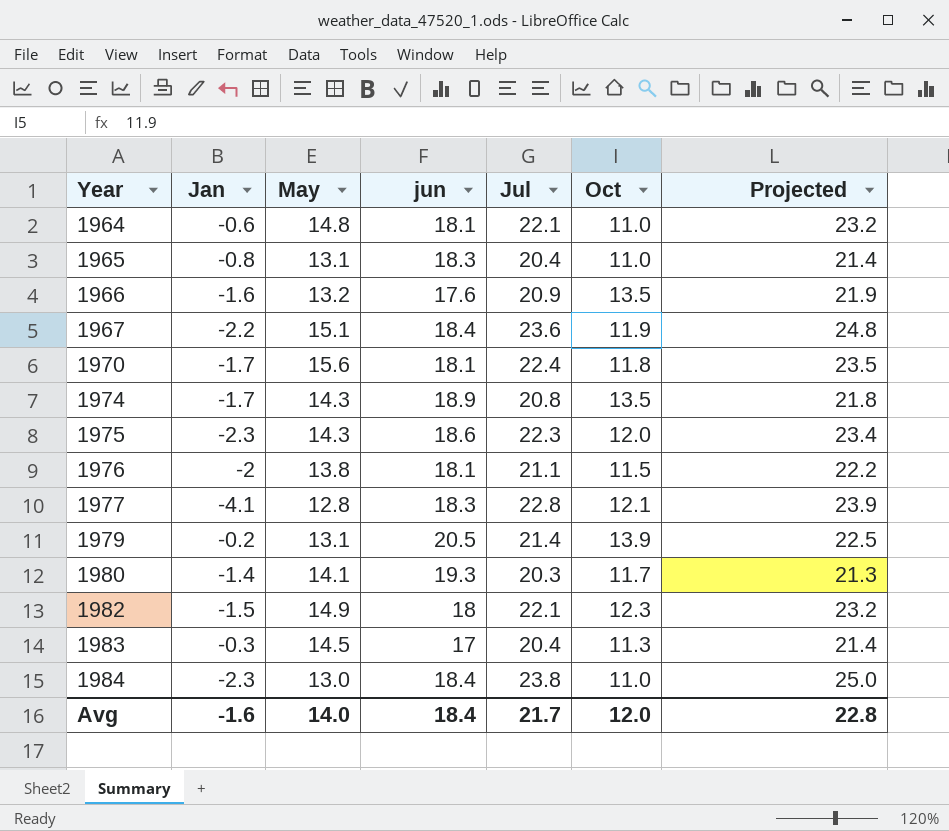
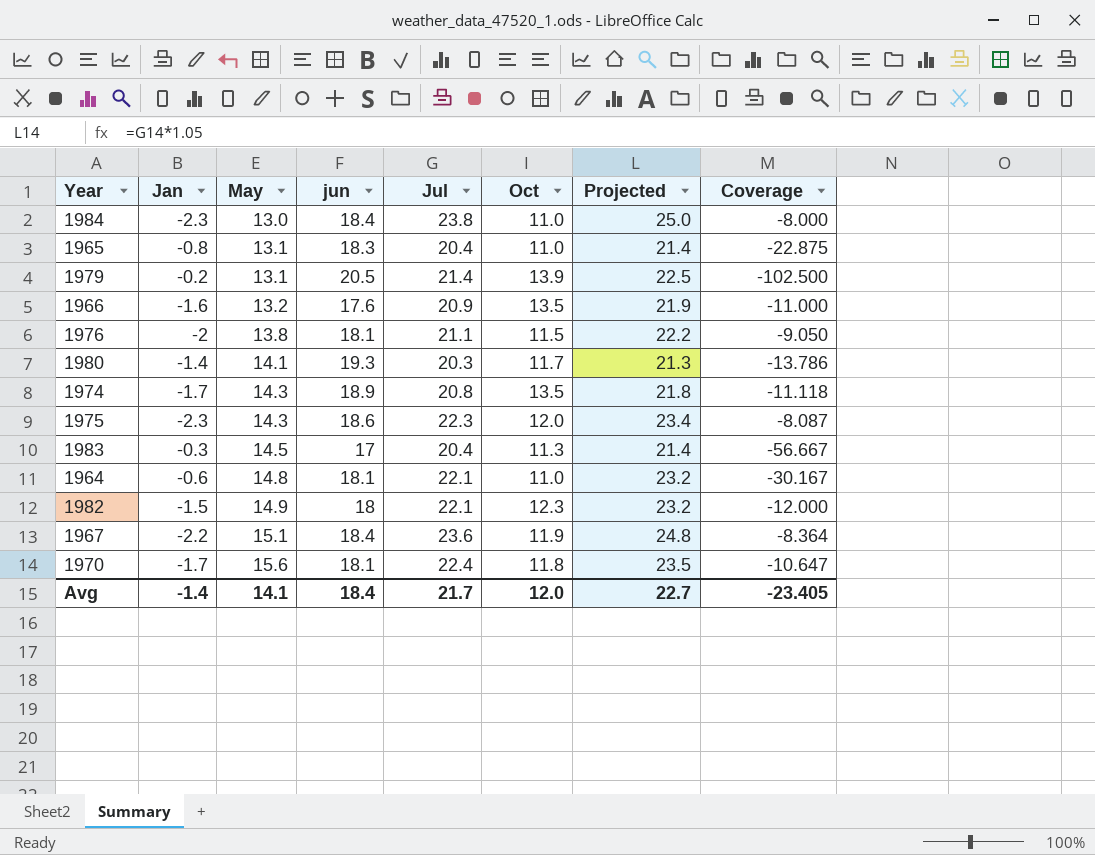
row order: Year ascending -> May ascending
column Coverage | formula: none -> [jun] / [Jan]
row 1977: -4.1 | 12.8 | 18.3 | 22.8 | 12.1 | 23.9 -> none
Avg | Jan: -1.6 -> -1.4
Avg | May: 14.0 -> 14.1
Avg | Projected: 22.8 -> 22.7

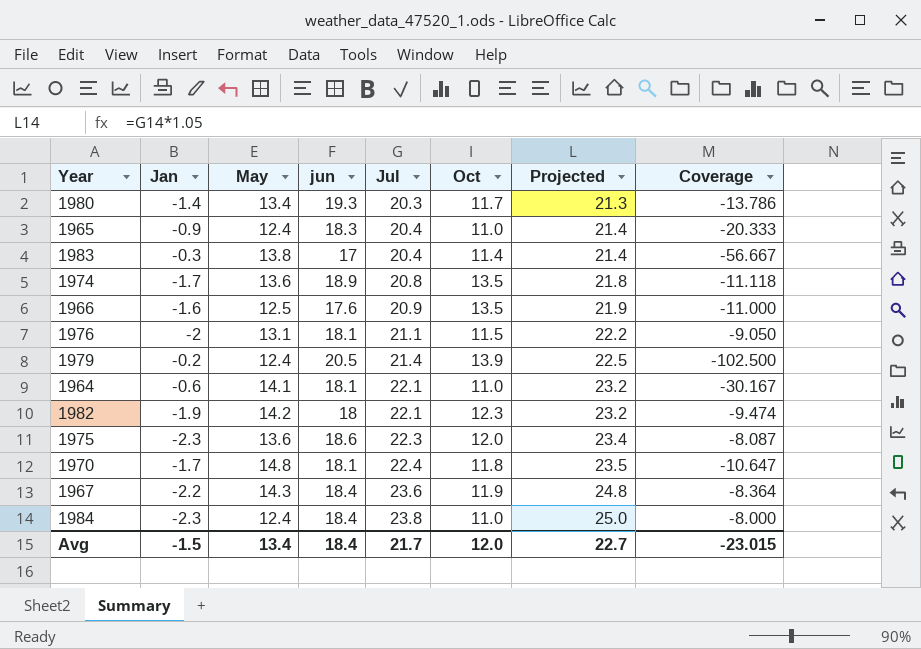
row order: May ascending -> Jul ascending
1980 | May: 14.1 -> 13.4
1965 | Jan: -0.8 -> -0.9
1965 | May: 13.1 -> 12.4
1965 | Coverage: -22.875 -> -20.333
1983 | May: 14.5 -> 13.8
1983 | Oct: 11.3 -> 11.4
1974 | May: 14.3 -> 13.6
1966 | May: 13.2 -> 12.5
1976 | May: 13.8 -> 13.1
1979 | May: 13.1 -> 12.4
1964 | May: 14.8 -> 14.1
1982 | Jan: -1.5 -> -1.9
1982 | May: 14.9 -> 14.2
1982 | Coverage: -12.000 -> -9.474
1975 | May: 14.3 -> 13.6
1970 | May: 15.6 -> 14.8
1967 | May: 15.1 -> 14.3
1984 | May: 13.0 -> 12.4
Avg | Jan: -1.4 -> -1.5
Avg | May: 14.1 -> 13.4
Avg | Coverage: -23.405 -> -23.015

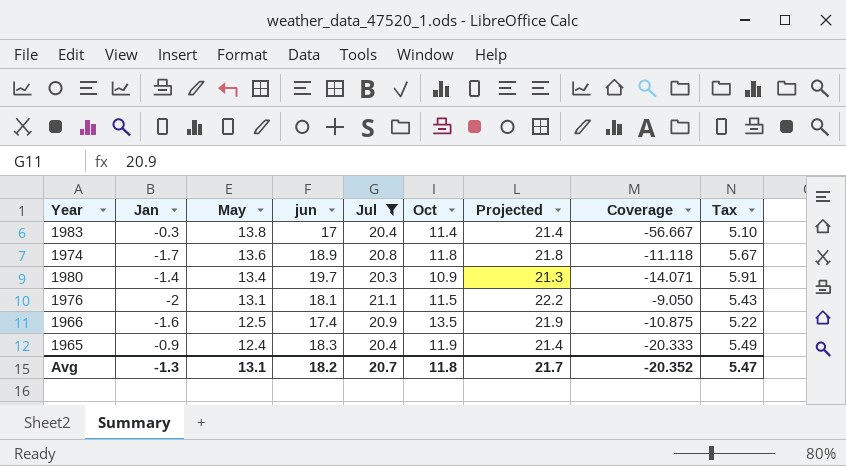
filter: none -> Jul <= 21.1
row order: Jul ascending -> May descending
column Tax | formula: none -> [jun] * 0.3
1974 | Oct: 13.5 -> 11.8
1980 | jun: 19.3 -> 19.7
1980 | Oct: 11.7 -> 10.9
1980 | Coverage: -13.786 -> -14.071
1966 | jun: 17.6 -> 17.4
1966 | Coverage: -11.000 -> -10.875
1965 | Oct: 11.0 -> 11.9
Avg | Jan: -1.5 -> -1.3
Avg | May: 13.4 -> 13.1
Avg | jun: 18.4 -> 18.2
Avg | Jul: 21.7 -> 20.7
Avg | Oct: 12.0 -> 11.8
Avg | Projected: 22.7 -> 21.7
Avg | Coverage: -23.015 -> -20.352

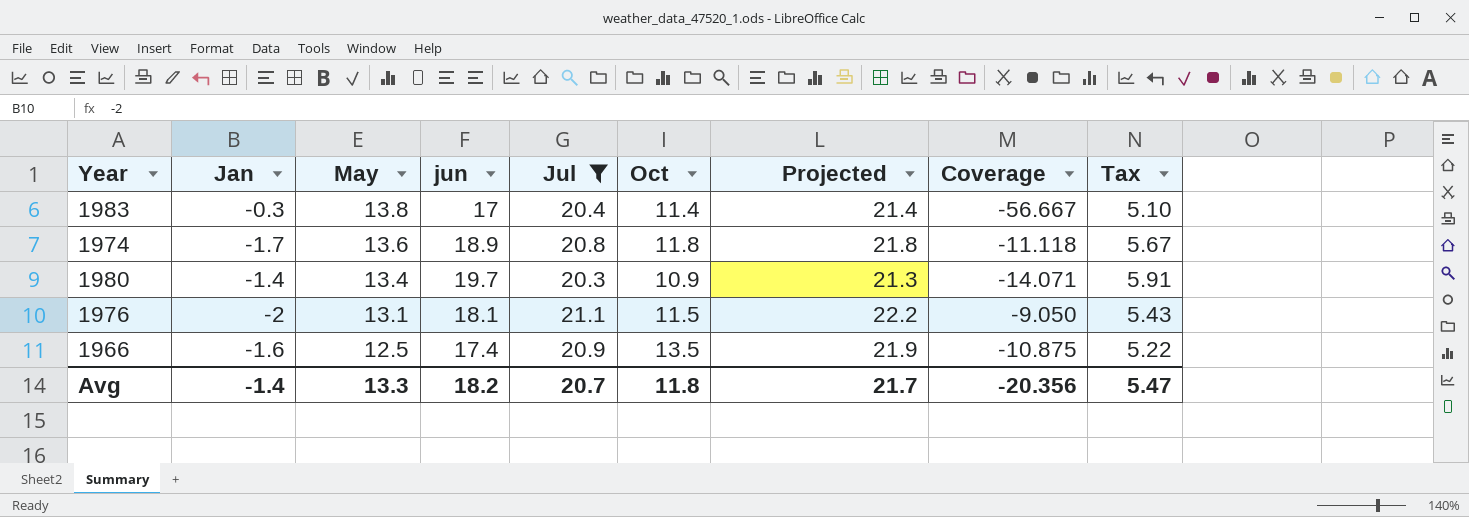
row 1965: -0.9 | 12.4 | 18.3 | 20.4 | 11.9 | 21.4 | -20.333 | 5.49 -> none
Avg | Jan: -1.3 -> -1.4
Avg | May: 13.1 -> 13.3
Avg | Coverage: -20.352 -> -20.356

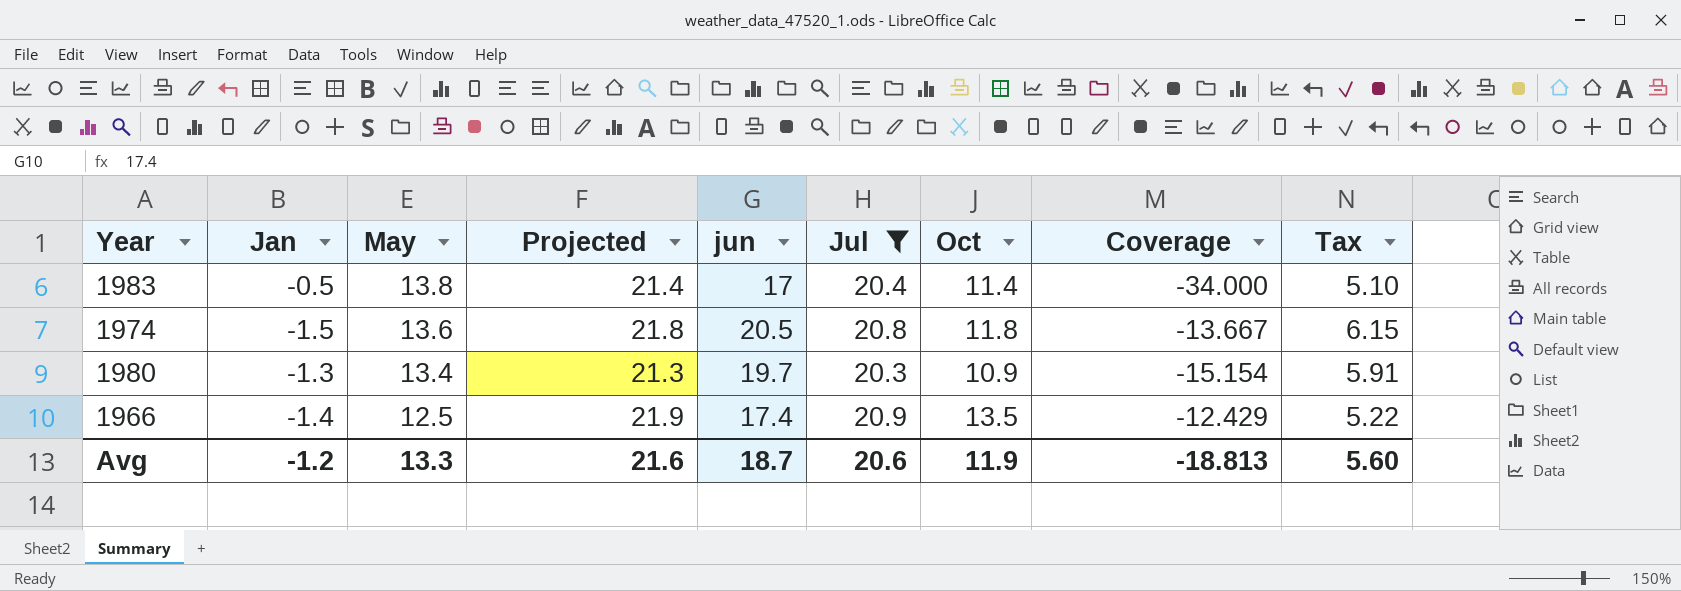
column Projected | position: 7 -> 4
row 1976: -2 | 13.1 | 18.1 | 21.1 | 11.5 | 22.2 | -9.050 | 5.43 -> none
1983 | Jan: -0.3 -> -0.5
1983 | Coverage: -56.667 -> -34.000
1974 | Jan: -1.7 -> -1.5
1974 | jun: 18.9 -> 20.5
1974 | Coverage: -11.118 -> -13.667
1974 | Tax: 5.67 -> 6.15
1980 | Jan: -1.4 -> -1.3
1980 | Coverage: -14.071 -> -15.154
1966 | Jan: -1.6 -> -1.4
1966 | Coverage: -10.875 -> -12.429
Avg | Jan: -1.4 -> -1.2
Avg | Projected: 21.7 -> 21.6
Avg | jun: 18.2 -> 18.7
Avg | Jul: 20.7 -> 20.6
Avg | Oct: 11.8 -> 11.9
Avg | Coverage: -20.356 -> -18.813
Avg | Tax: 5.47 -> 5.60

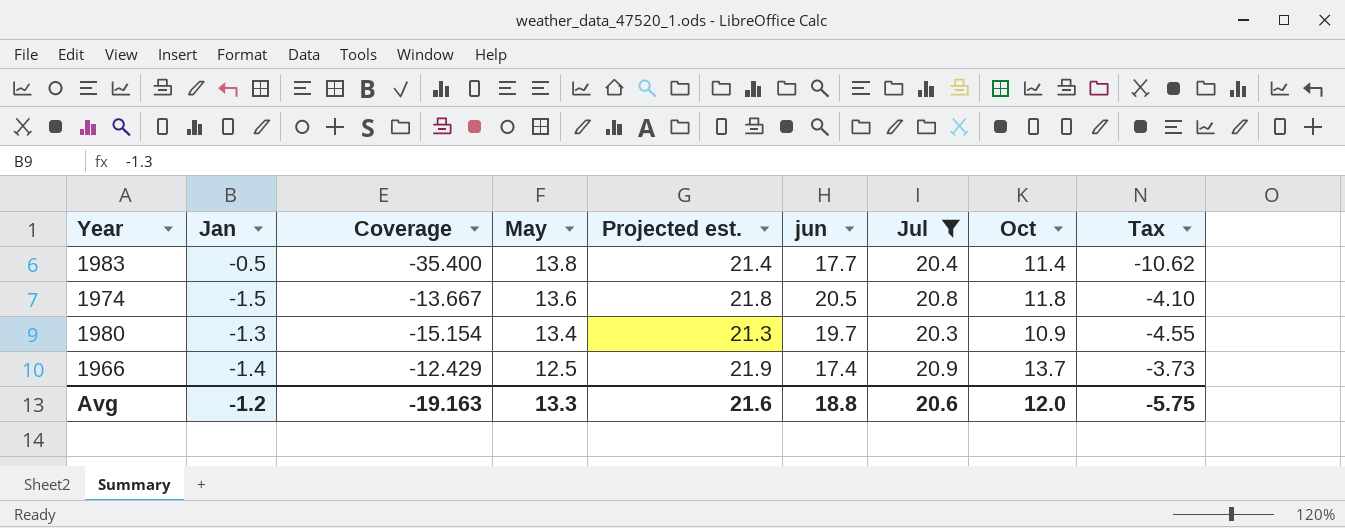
column Coverage | position: 8 -> 3
column name: Projected -> Projected est.
column Tax | formula: [jun] * 0.3 -> [Coverage] * 0.3
1983 | Coverage: -34.000 -> -35.400
1983 | jun: 17 -> 17.7
1966 | Oct: 13.5 -> 13.7
Avg | Coverage: -18.813 -> -19.163
Avg | jun: 18.7 -> 18.8
Avg | Oct: 11.9 -> 12.0
Avg | Tax: 5.60 -> -5.75

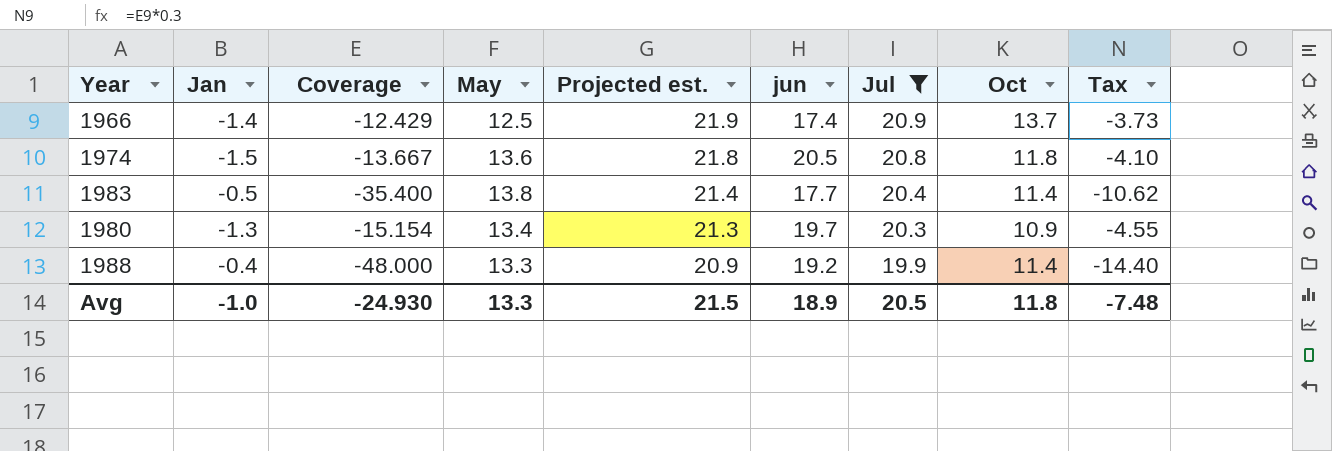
row order: May descending -> Projected est. descending
row 1988: none -> -0.4 | -48.000 | 13.3 | 20.9 | 19.2 | 19.9 | 11.4 | -14.40
Avg | Jan: -1.2 -> -1.0
Avg | Coverage: -19.163 -> -24.930
Avg | Projected est.: 21.6 -> 21.5
Avg | jun: 18.8 -> 18.9
Avg | Jul: 20.6 -> 20.5
Avg | Oct: 12.0 -> 11.8
Avg | Tax: -5.75 -> -7.48

